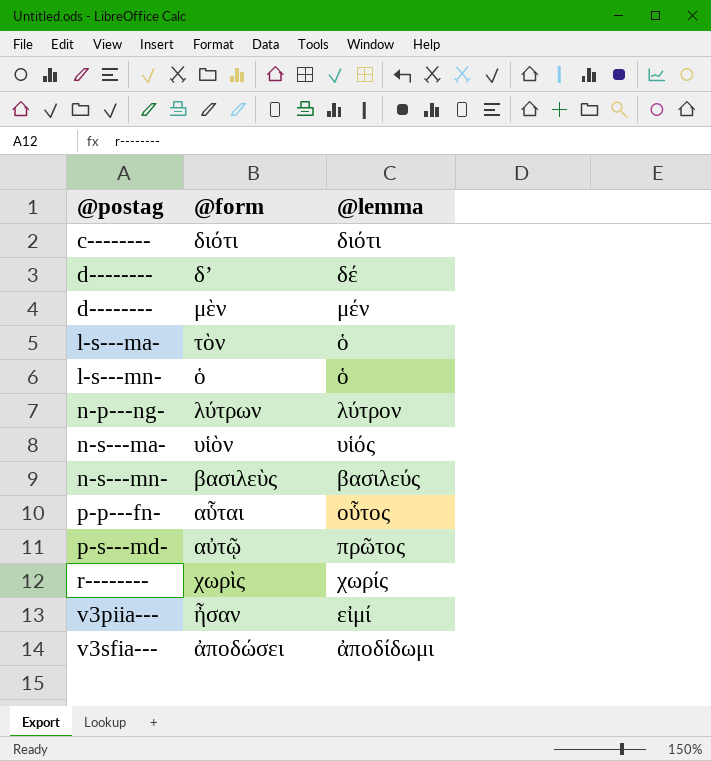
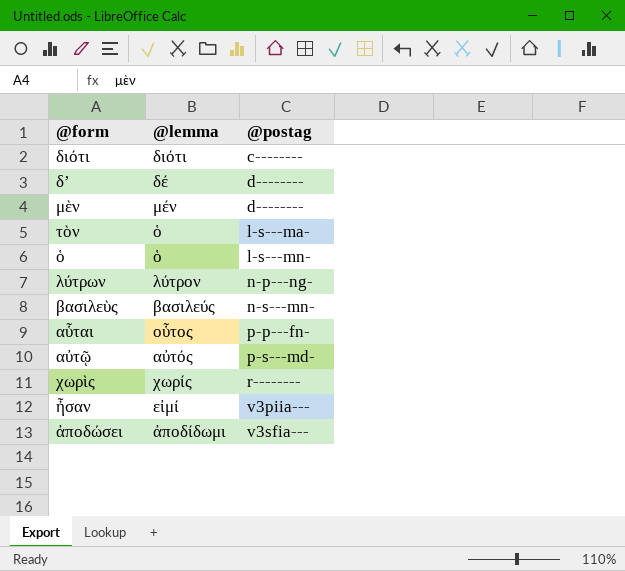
column @postag | position: 1 -> 3
row υἱὸν: n-s---ma- | υἱός -> none
αὐτῷ | @lemma: πρῶτος -> αὐτός

